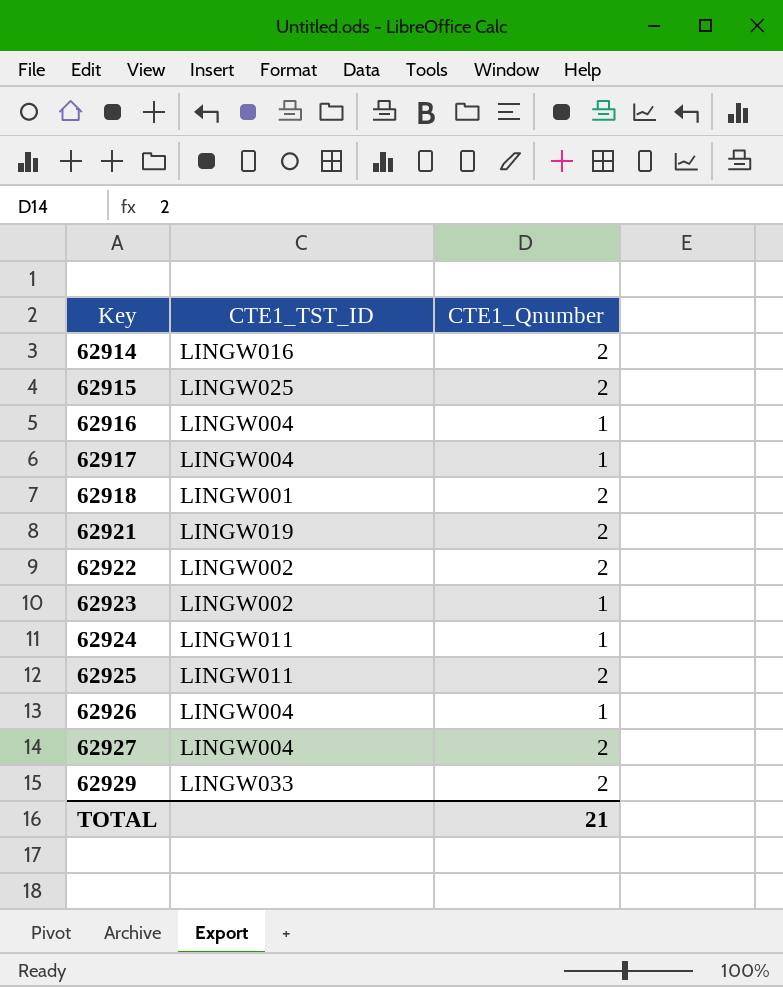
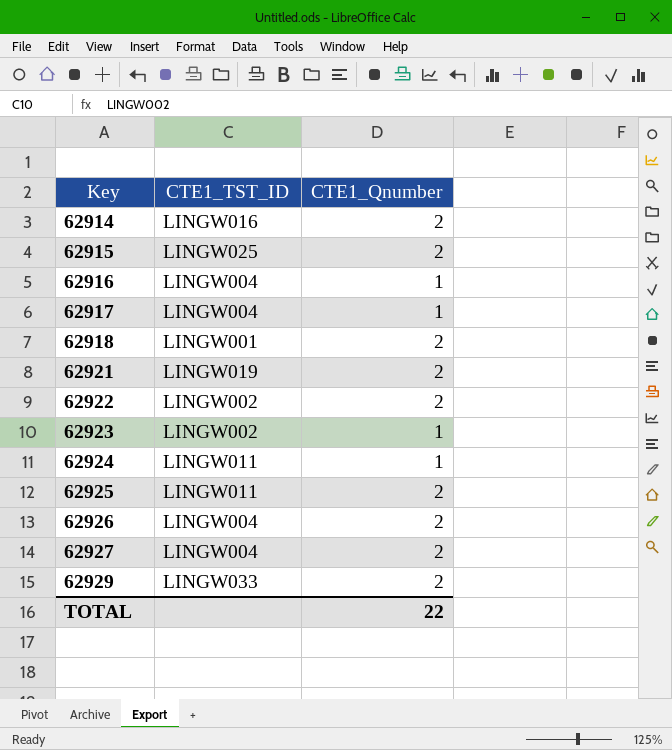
62926 | CTE1_Qnumber: 1 -> 2
TOTAL | CTE1_Qnumber: 21 -> 22

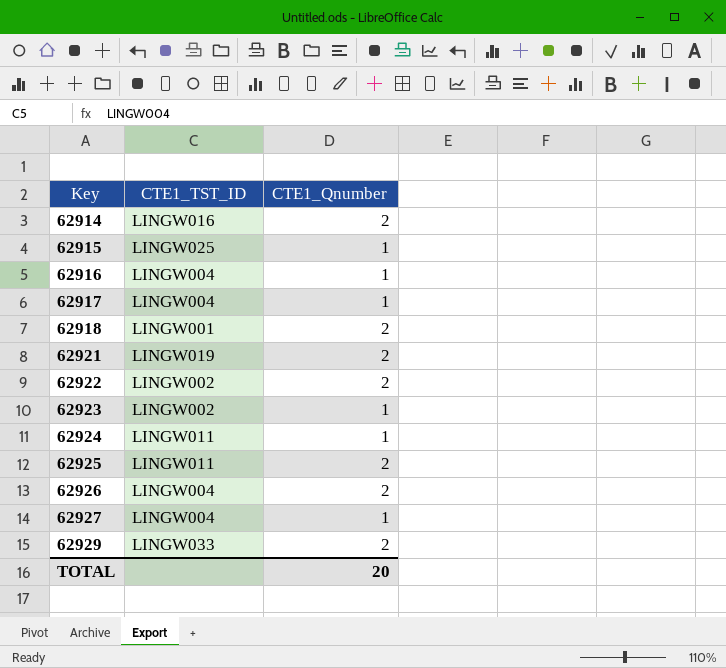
62915 | CTE1_Qnumber: 2 -> 1
62927 | CTE1_Qnumber: 2 -> 1
TOTAL | CTE1_Qnumber: 22 -> 20

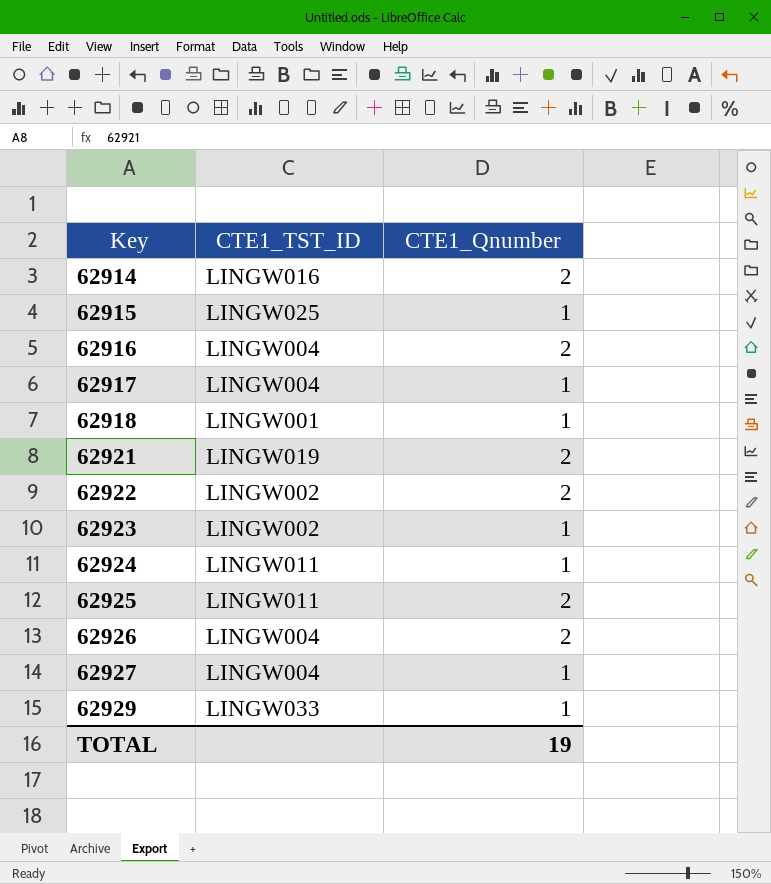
62916 | CTE1_Qnumber: 1 -> 2
62918 | CTE1_Qnumber: 2 -> 1
62929 | CTE1_Qnumber: 2 -> 1
TOTAL | CTE1_Qnumber: 20 -> 19

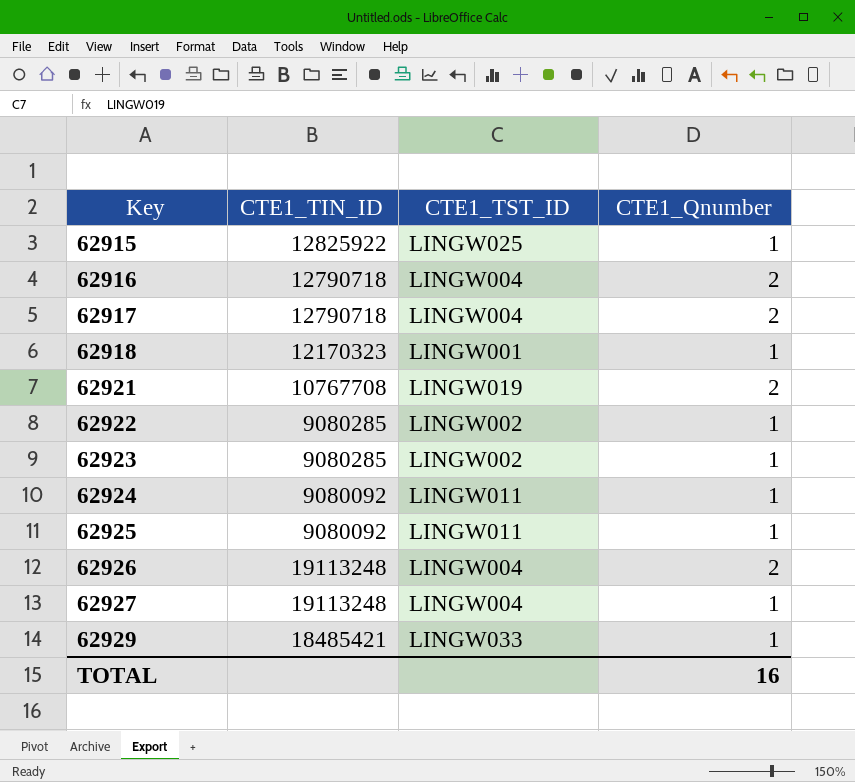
column CTE1_TIN_ID | position: none -> 2
row 62914: LINGW016 | 2 -> none
62917 | CTE1_Qnumber: 1 -> 2
62922 | CTE1_Qnumber: 2 -> 1
62925 | CTE1_Qnumber: 2 -> 1
TOTAL | CTE1_Qnumber: 19 -> 16

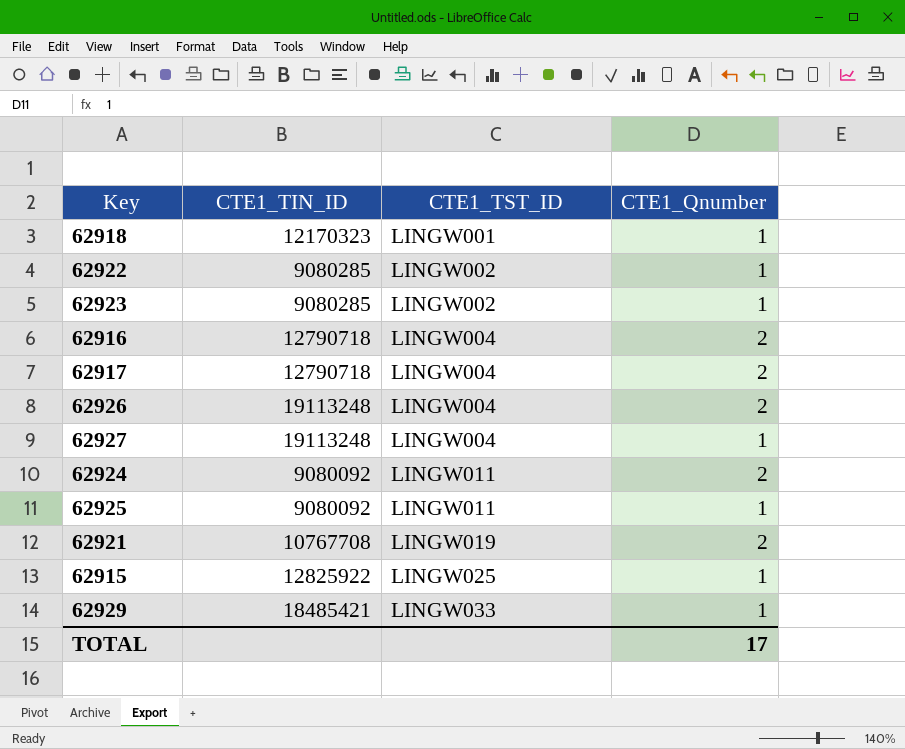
row order: Key ascending -> CTE1_TST_ID ascending
62924 | CTE1_Qnumber: 1 -> 2
TOTAL | CTE1_Qnumber: 16 -> 17

